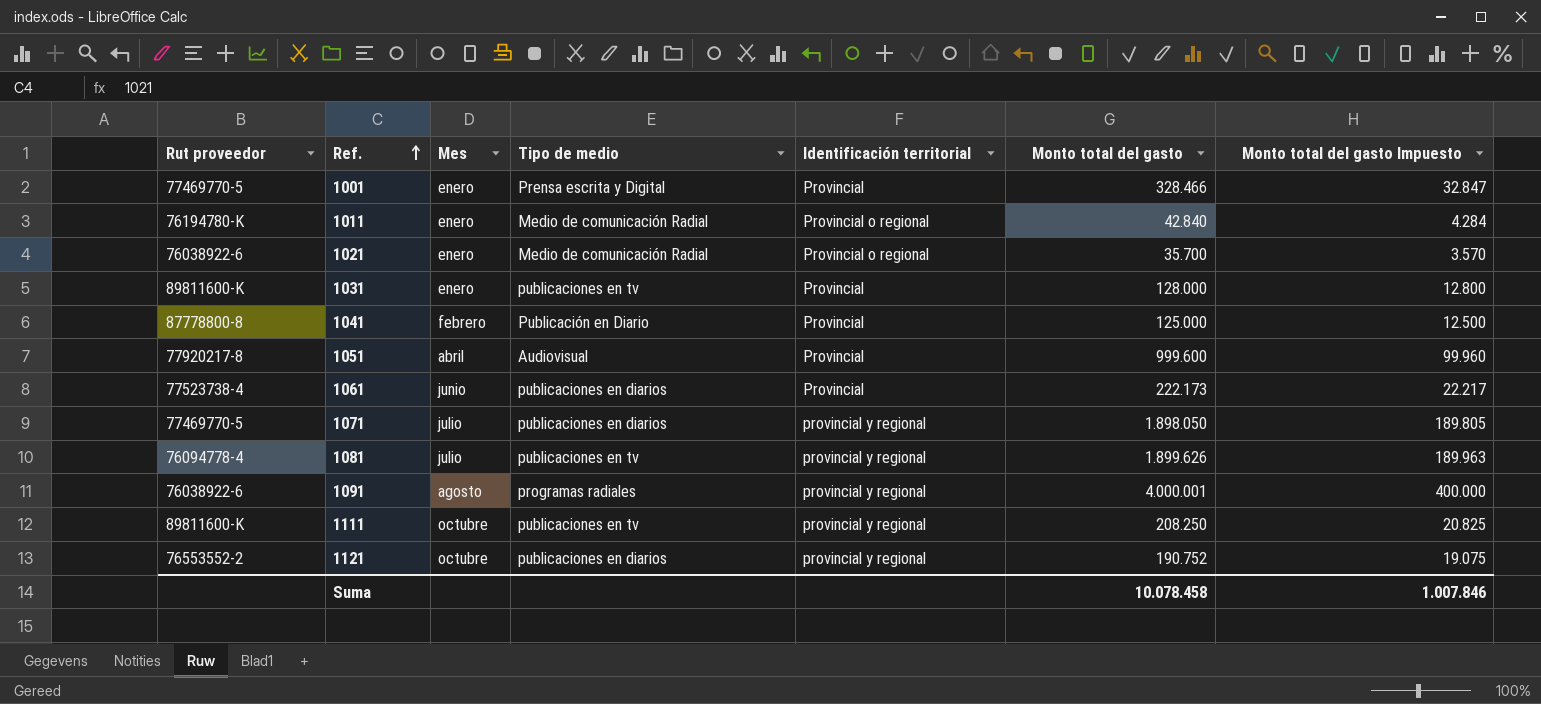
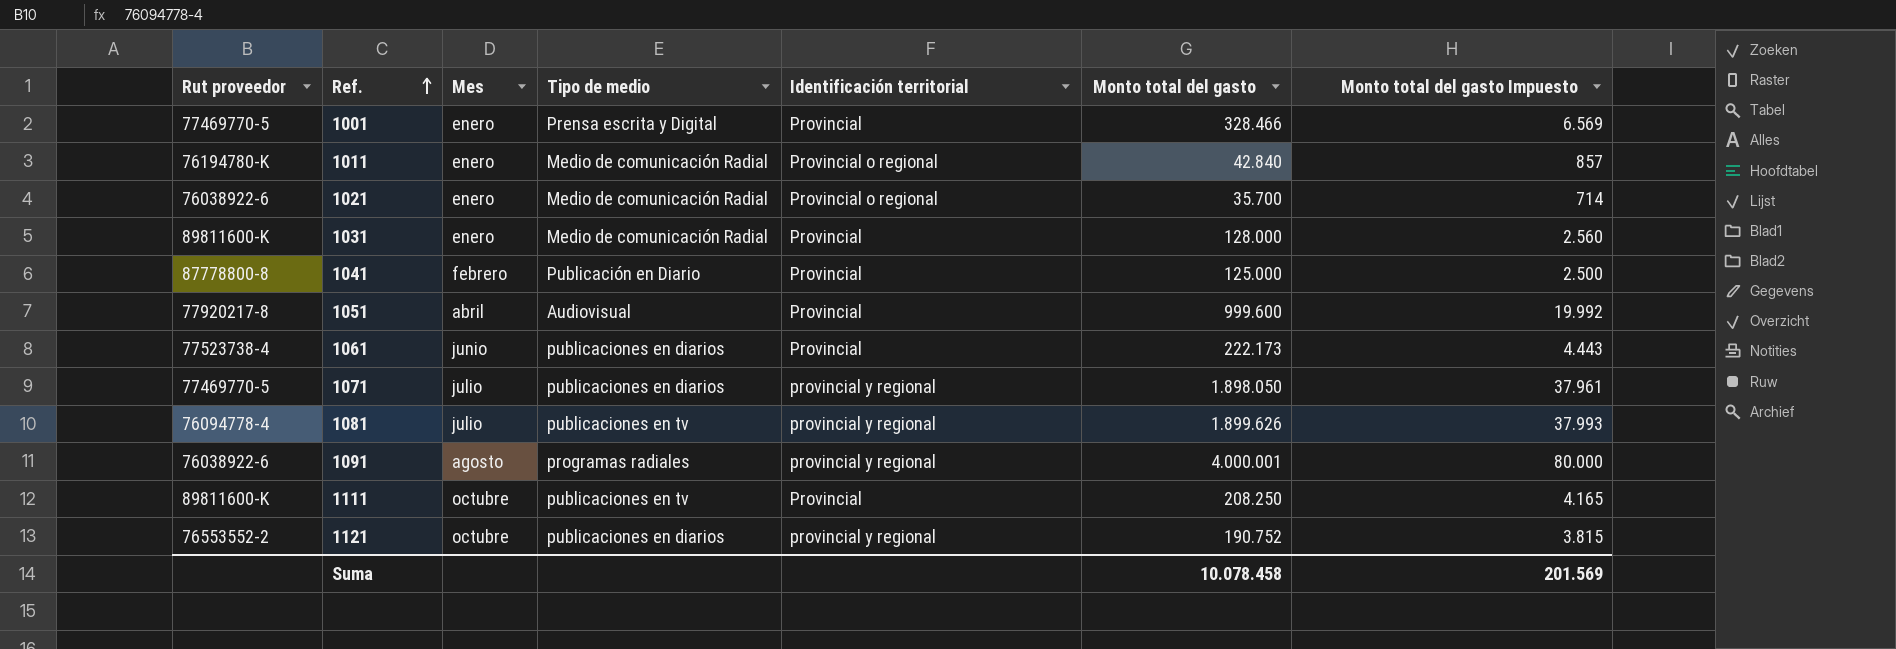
column Monto total del gasto Impuesto | formula: [Monto total del gasto] * 0,1 -> [Monto total del gasto] * 0,02
1031 | Tipo de medio: publicaciones en tv -> Medio de comunicación Radial
1111 | Identificación territorial: provincial y regional -> Provincial
Suma | Monto total del gasto Impuesto: 1.007.846 -> 201.569

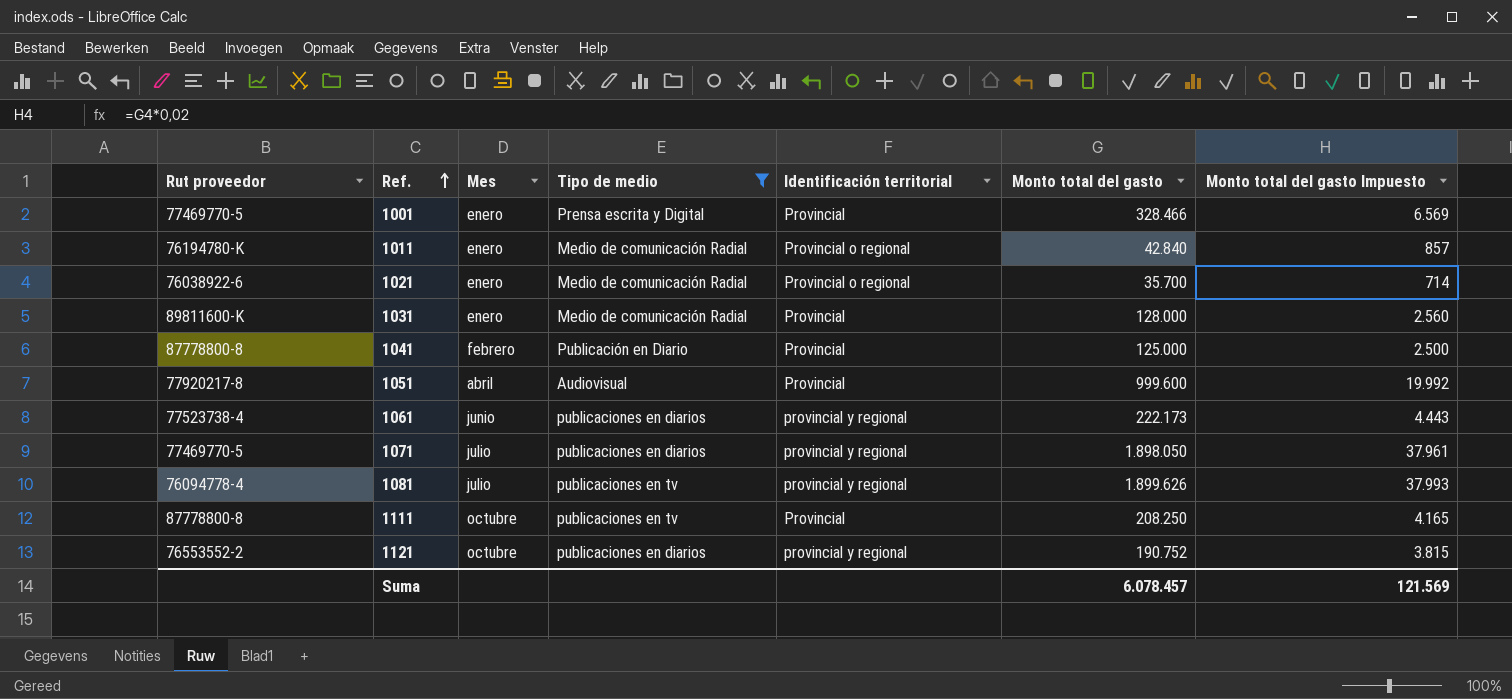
filter: none -> Tipo de medio != programas radiales
1061 | Identificación territorial: Provincial -> provincial y regional
1111 | Rut proveedor: 89811600-K -> 87778800-8
Suma | Monto total del gasto: 10.078.458 -> 6.078.457
Suma | Monto total del gasto Impuesto: 201.569 -> 121.569

